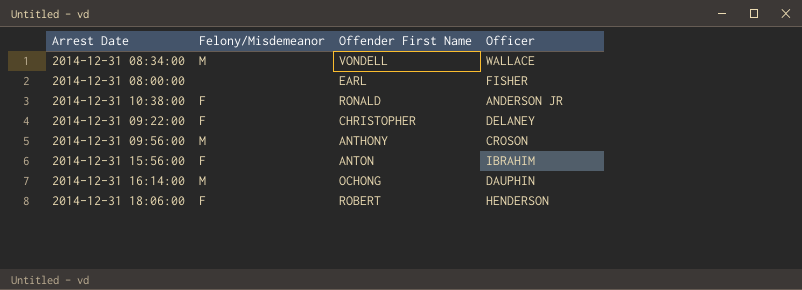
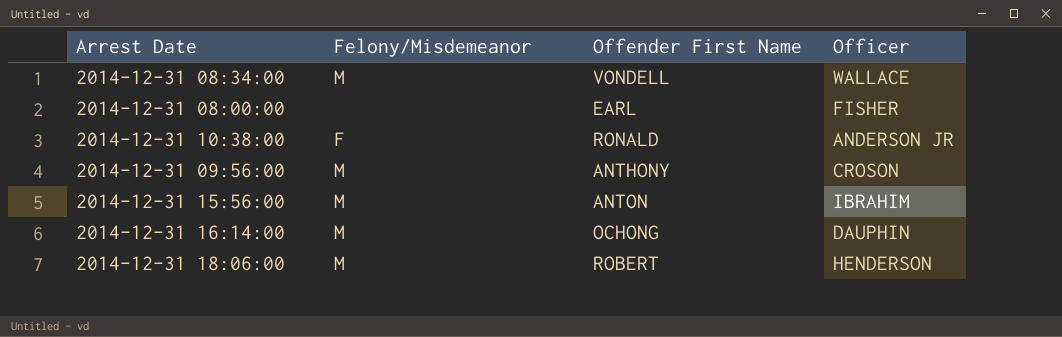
row 2014-12-31 09:22:00: F | CHRISTOPHER | DELANEY -> none
2014-12-31 15:56:00 | Felony/Misdemeanor: F -> M
2014-12-31 18:06:00 | Felony/Misdemeanor: F -> M

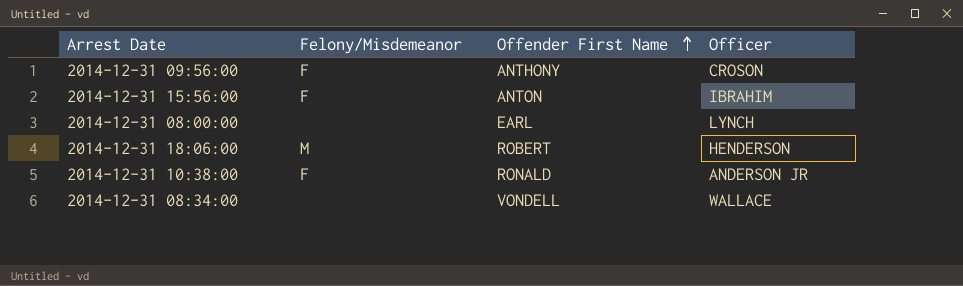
row order: none -> Offender First Name ascending
row 2014-12-31 16:14:00: M | OCHONG | DAUPHIN -> none
2014-12-31 09:56:00 | Felony/Misdemeanor: M -> F
2014-12-31 15:56:00 | Felony/Misdemeanor: M -> F
2014-12-31 08:00:00 | Officer: FISHER -> LYNCH
2014-12-31 08:34:00 | Felony/Misdemeanor: M -> none

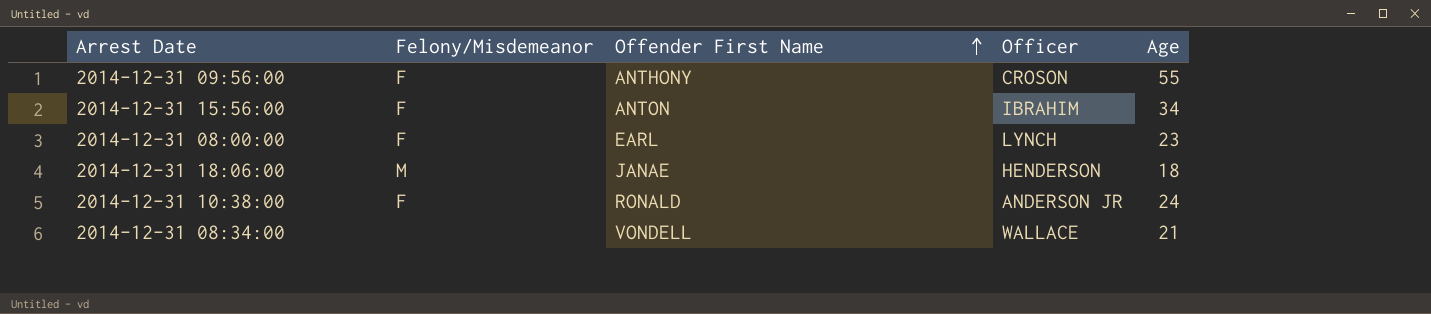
column Age | position: none -> 5
2014-12-31 08:00:00 | Felony/Misdemeanor: none -> F
2014-12-31 18:06:00 | Offender First Name: ROBERT -> JANAE

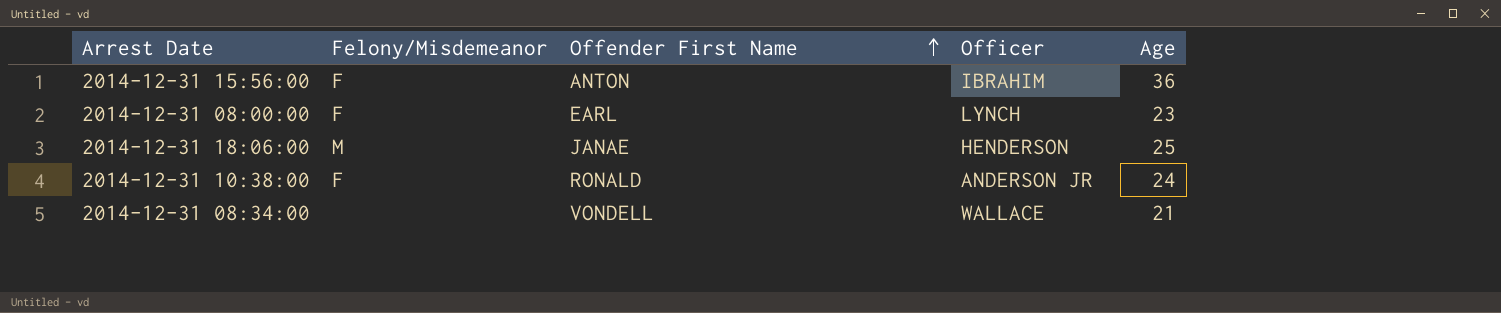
row 2014-12-31 09:56:00: F | ANTHONY | CROSON | 55 -> none
2014-12-31 15:56:00 | Age: 34 -> 36
2014-12-31 18:06:00 | Age: 18 -> 25

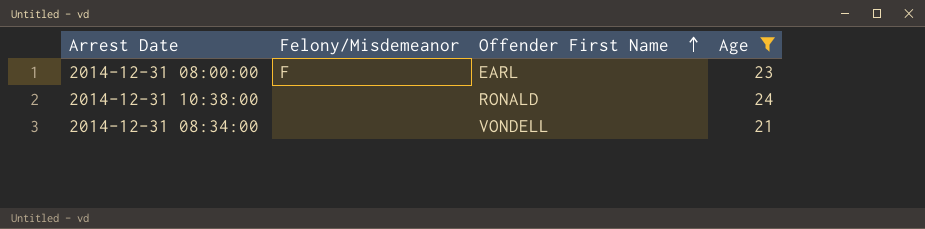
filter: none -> Age <= 24
column Officer | position: 4 -> none
2014-12-31 10:38:00 | Felony/Misdemeanor: F -> none

